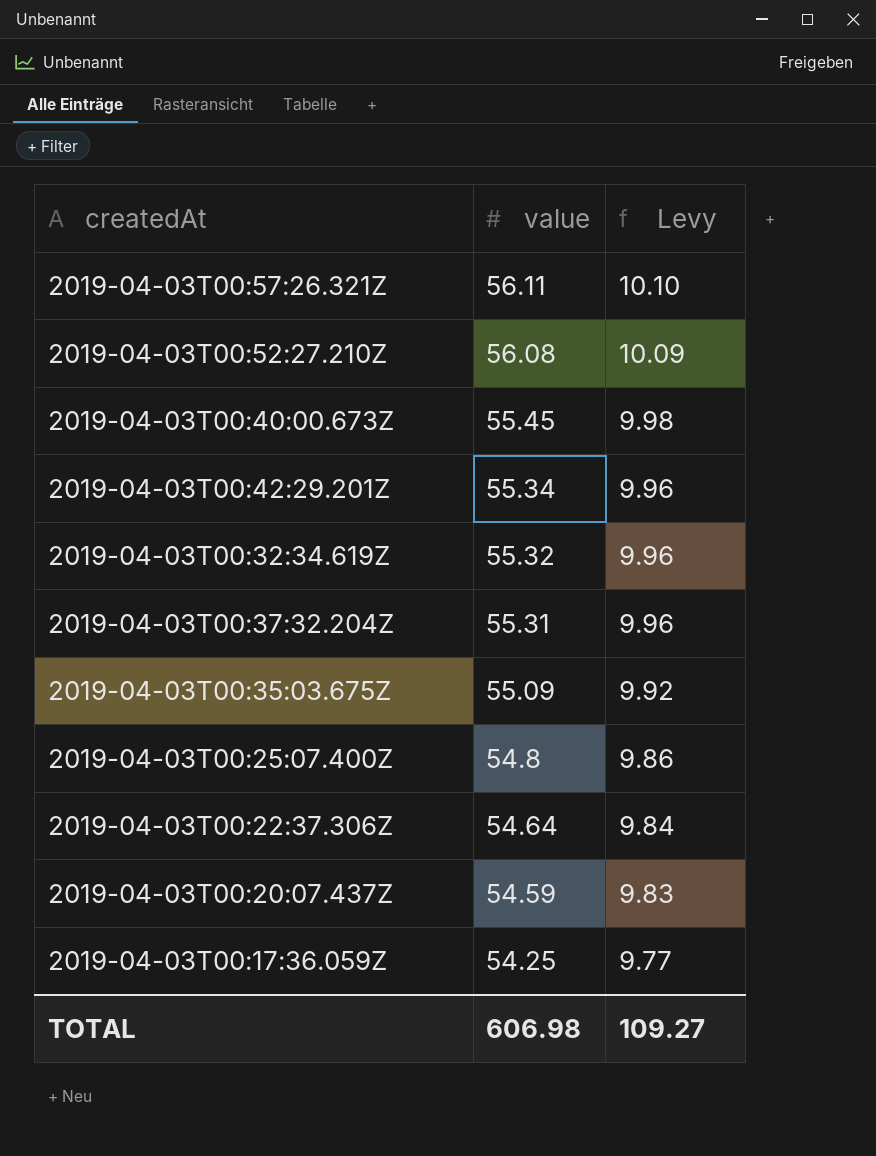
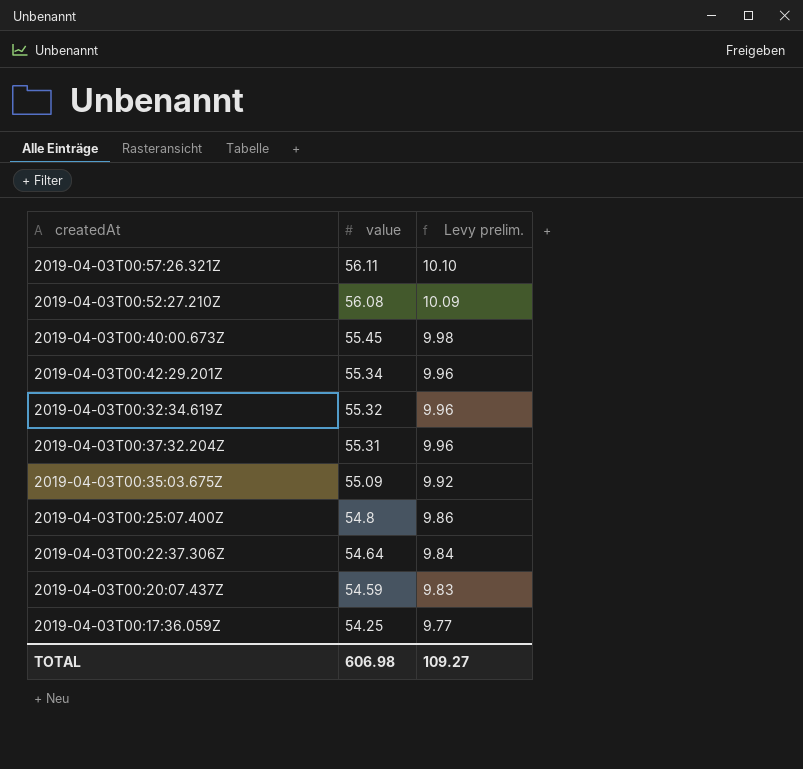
column name: Levy -> Levy prelim.

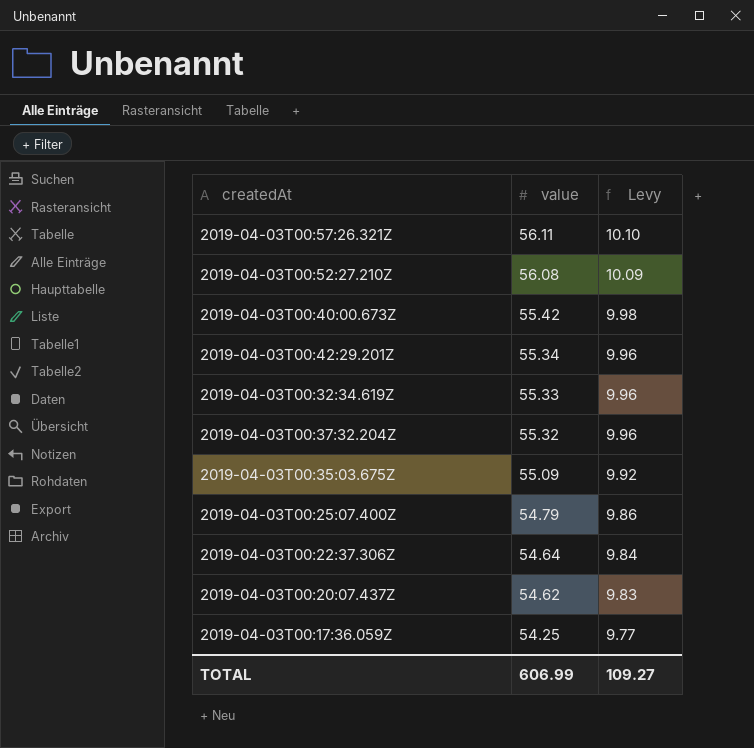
column name: Levy prelim. -> Levy
2019-04-03T00:40:00.673Z | value: 55.45 -> 55.42
2019-04-03T00:32:34.619Z | value: 55.32 -> 55.33
2019-04-03T00:37:32.204Z | value: 55.31 -> 55.32
2019-04-03T00:25:07.400Z | value: 54.8 -> 54.79
2019-04-03T00:20:07.437Z | value: 54.59 -> 54.62
TOTAL | value: 606.98 -> 606.99

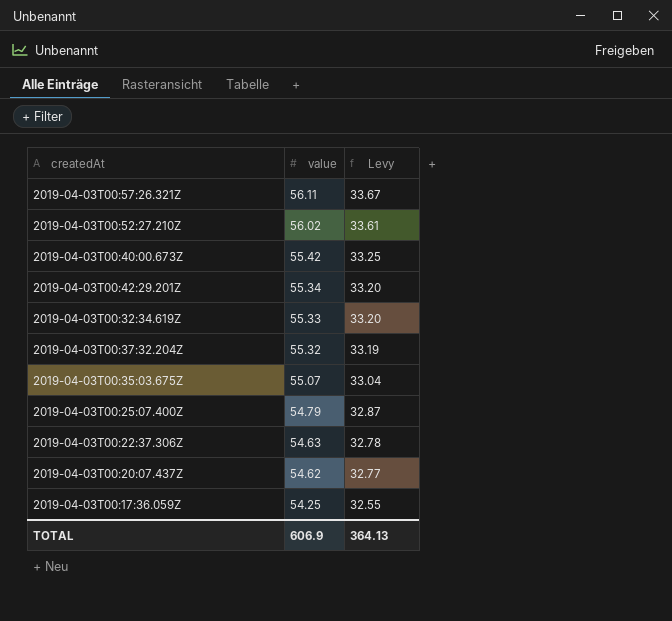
column Levy | formula: [value] * 0.18 -> [value] * 0.6
2019-04-03T00:52:27.210Z | value: 56.08 -> 56.02
2019-04-03T00:35:03.675Z | value: 55.09 -> 55.07
2019-04-03T00:22:37.306Z | value: 54.64 -> 54.63
TOTAL | value: 606.99 -> 606.9
TOTAL | Levy: 109.27 -> 364.13

